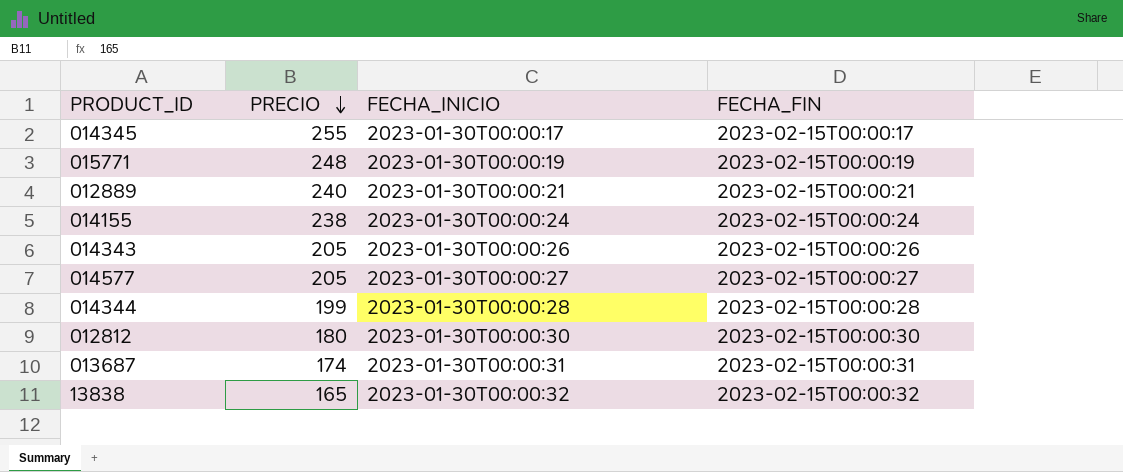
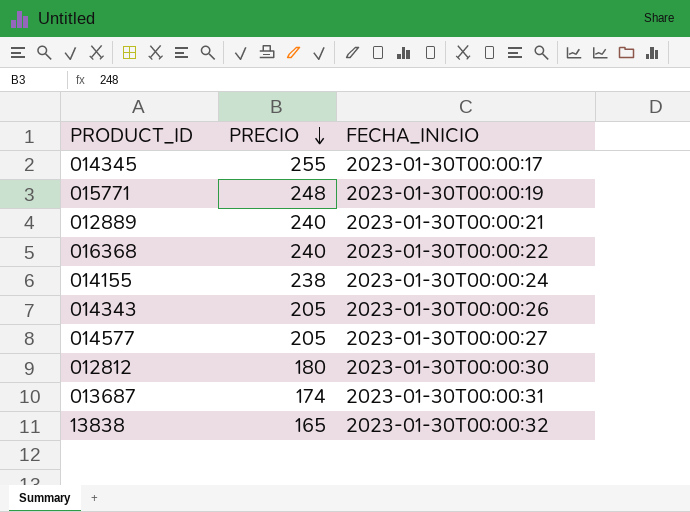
column FECHA_FIN | position: 4 -> none
row 014344: 199 | 2023-01-30T00:00:28 | 2023-02-15T00:00:28 -> none
row 016368: none -> 240 | 2023-01-30T00:00:22

